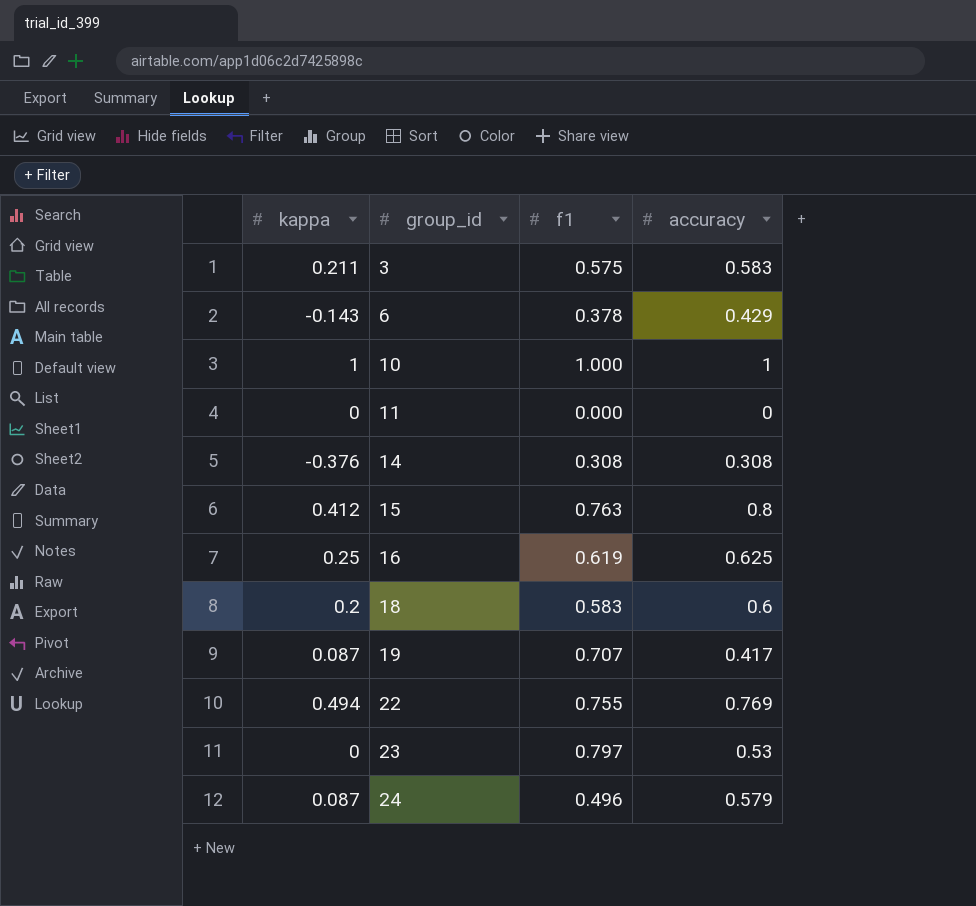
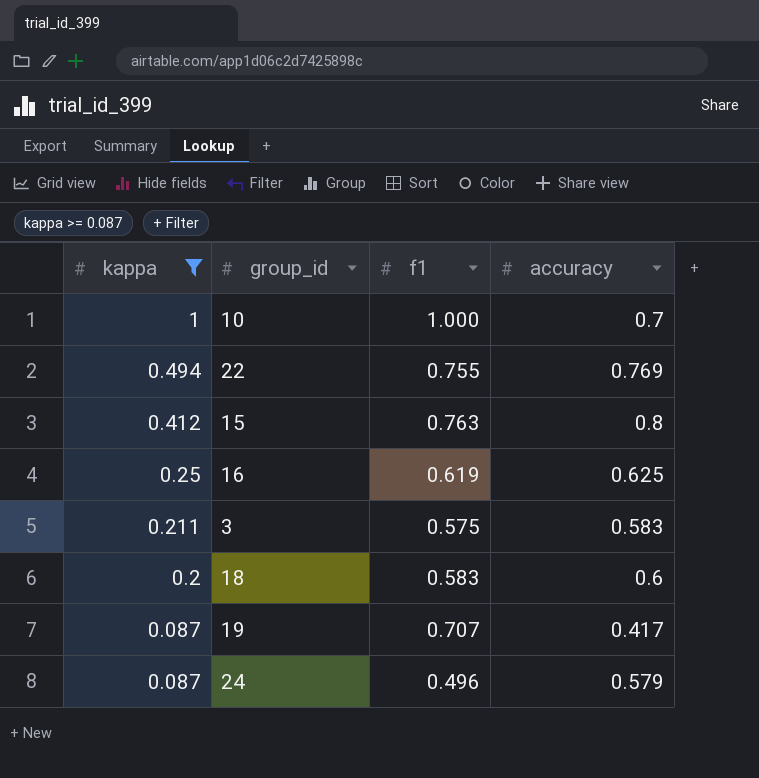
filter: none -> kappa >= 0.087
row order: group_id ascending -> kappa descending
10 | accuracy: 1 -> 0.7

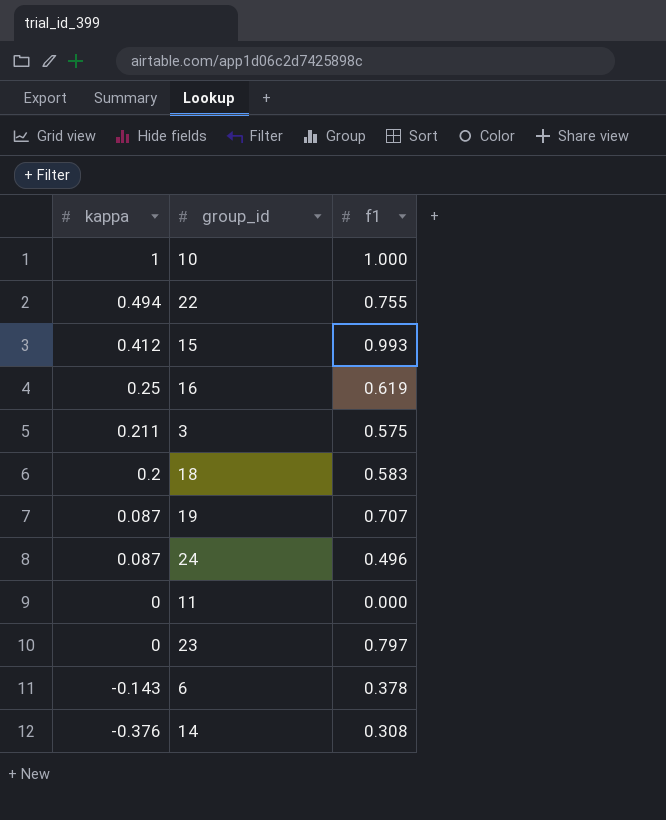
filter: kappa >= 0.087 -> none
column accuracy | position: 4 -> none
15 | f1: 0.763 -> 0.993

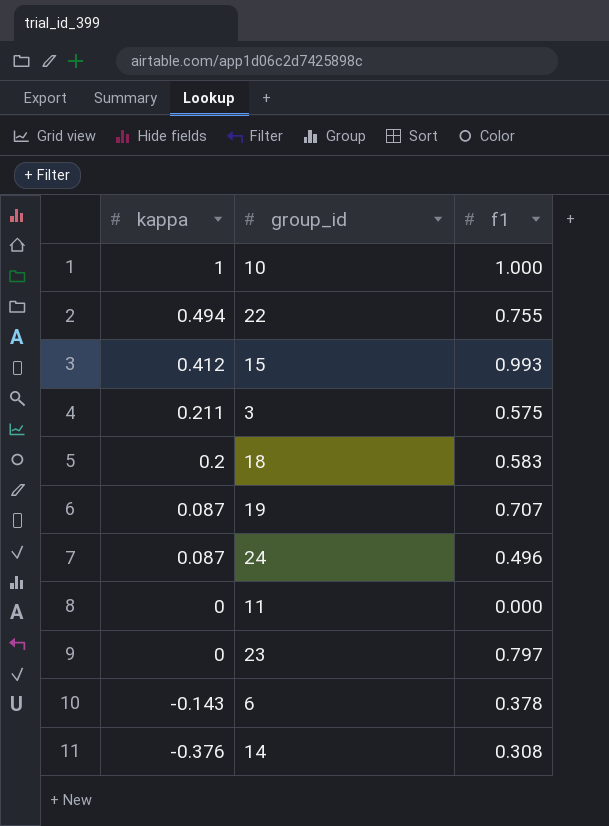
row 16: 0.25 | 0.619 -> none

